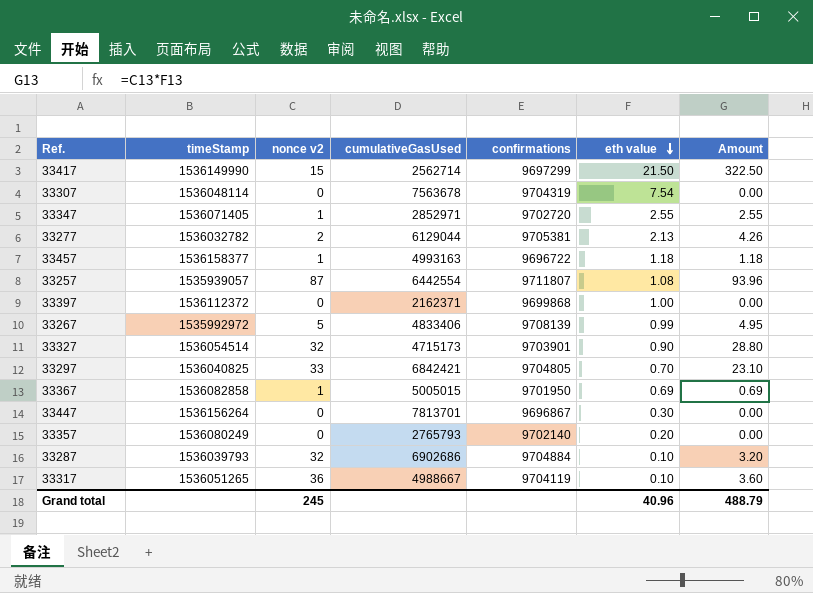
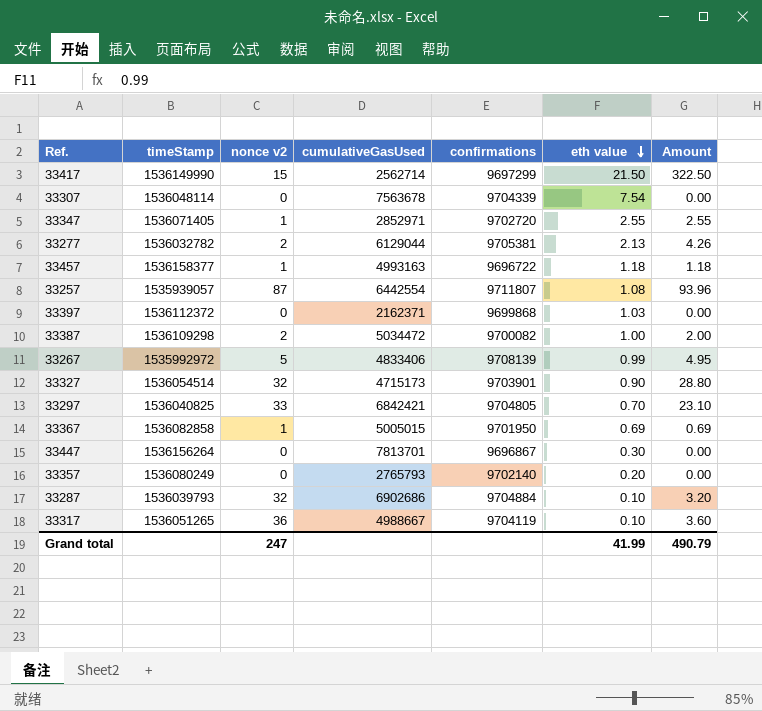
33307 | confirmations: 9704319 -> 9704339
33397 | eth value: 1.00 -> 1.03
row 33387: none -> 1536109298 | 2 | 5034472 | 9700082 | 1.00 | 2.00
Grand total | nonce v2: 245 -> 247
Grand total | eth value: 40.96 -> 41.99
Grand total | Amount: 488.79 -> 490.79

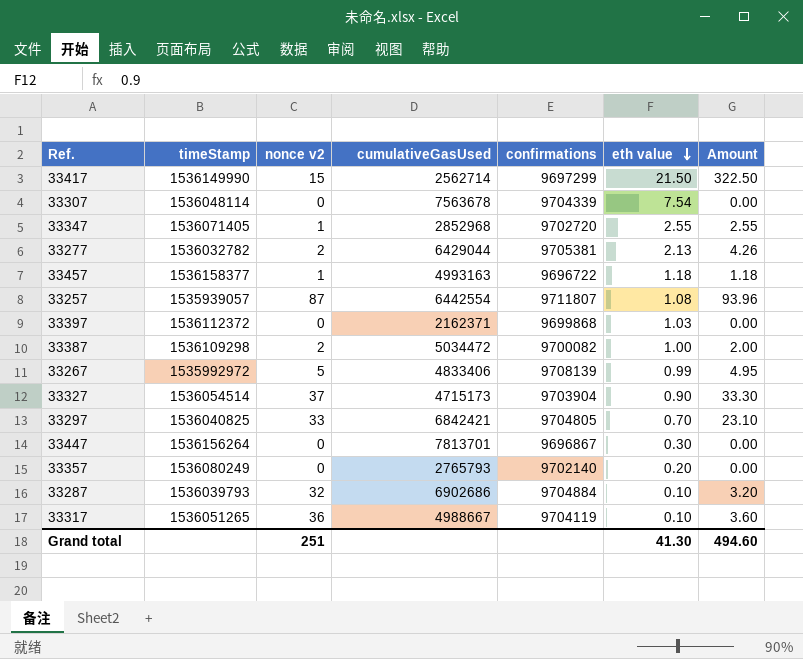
row 33367: 1536082858 | 1 | 5005015 | 9701950 | 0.69 | 0.69 -> none
33347 | cumulativeGasUsed: 2852971 -> 2852968
33277 | cumulativeGasUsed: 6129044 -> 6429044
33327 | nonce v2: 32 -> 37
33327 | confirmations: 9703901 -> 9703904
33327 | Amount: 28.80 -> 33.30
Grand total | nonce v2: 247 -> 251
Grand total | eth value: 41.99 -> 41.30
Grand total | Amount: 490.79 -> 494.60

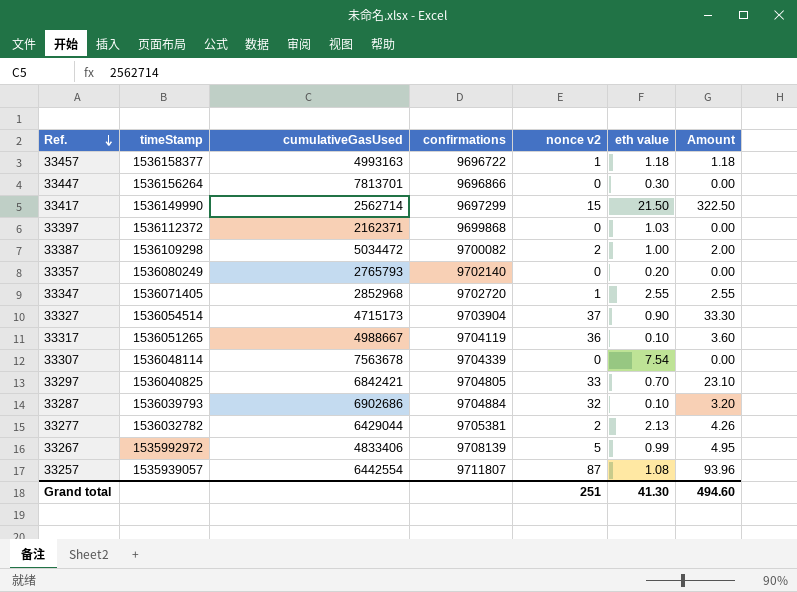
row order: eth value descending -> Ref. descending
column nonce v2 | position: 3 -> 5
33447 | confirmations: 9696867 -> 9696866

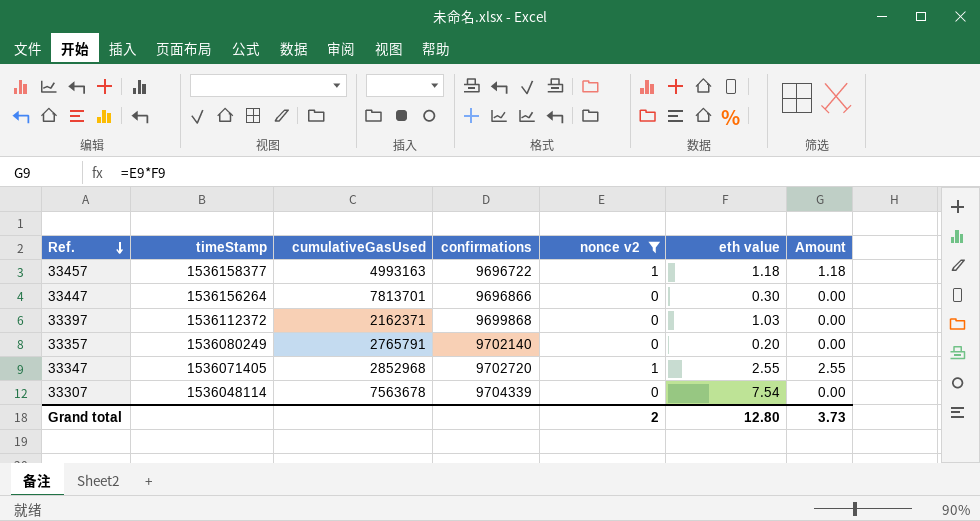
filter: none -> nonce v2 <= 1
33357 | cumulativeGasUsed: 2765793 -> 2765791
Grand total | nonce v2: 251 -> 2
Grand total | eth value: 41.30 -> 12.80
Grand total | Amount: 494.60 -> 3.73

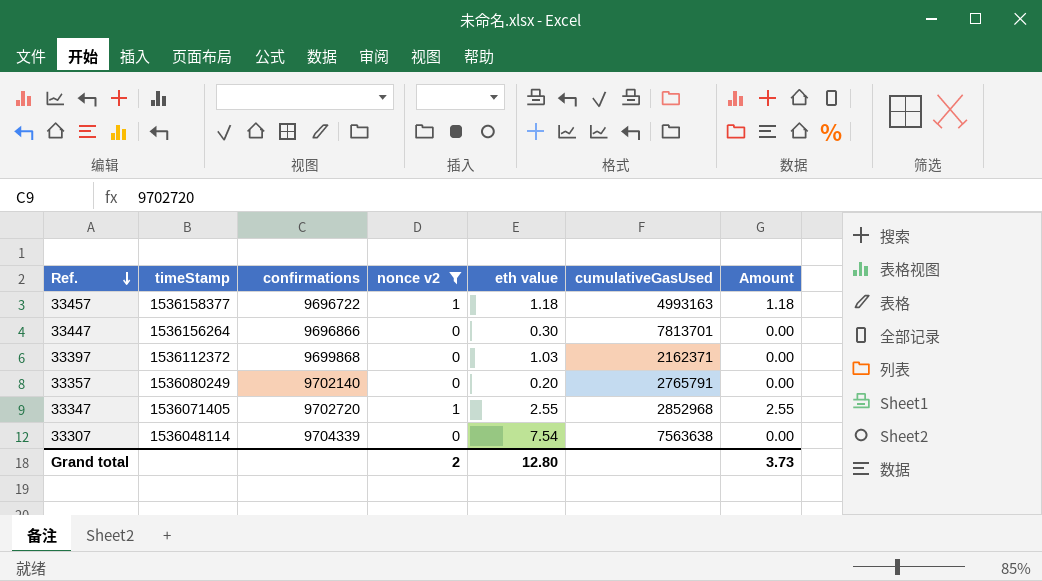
column cumulativeGasUsed | position: 3 -> 6
33307 | cumulativeGasUsed: 7563678 -> 7563638

